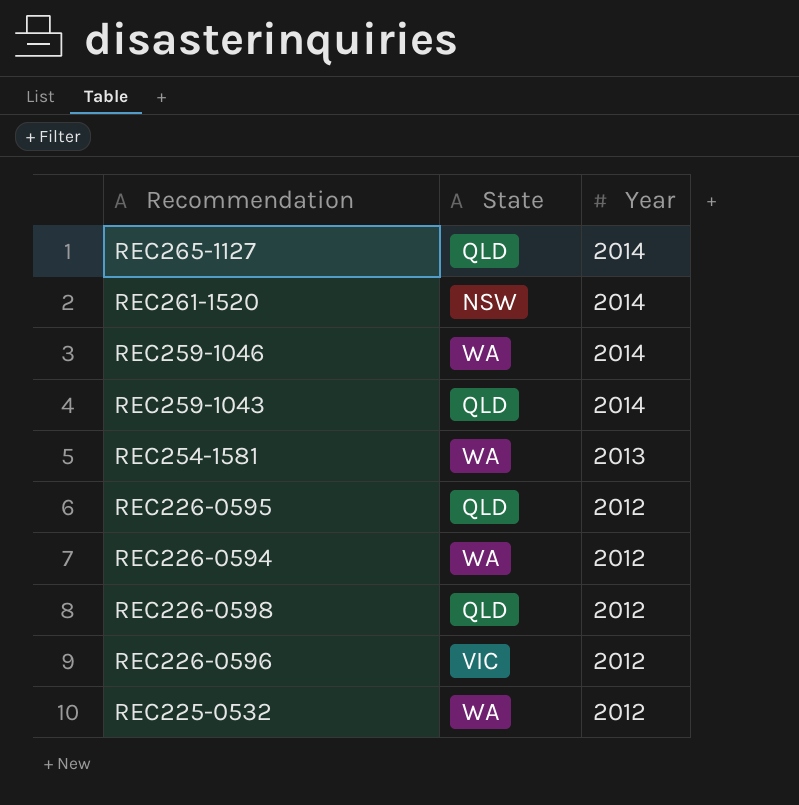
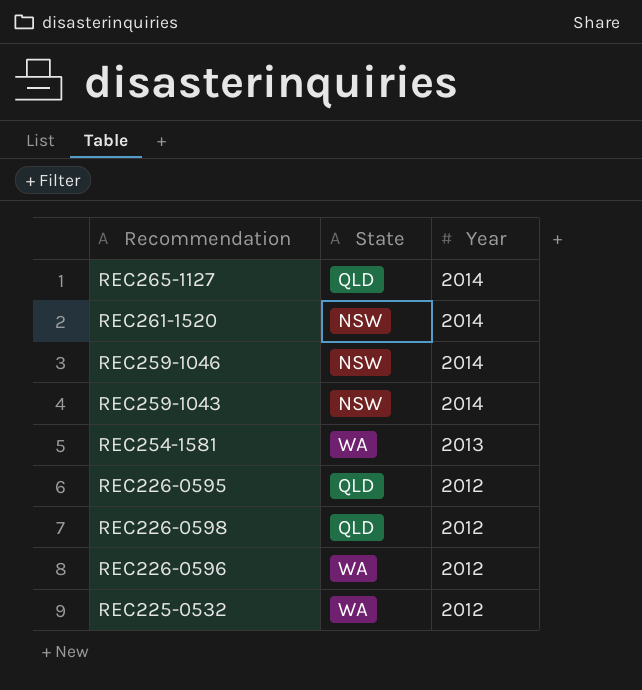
row REC226-0594: WA | 2012 -> none
REC259-1046 | State: WA -> NSW
REC259-1043 | State: QLD -> NSW
REC226-0596 | State: VIC -> WA

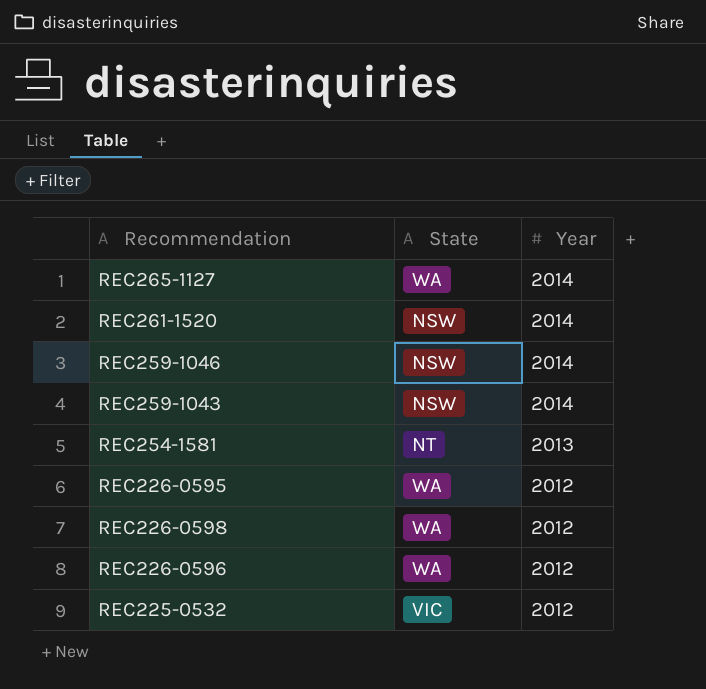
REC265-1127 | State: QLD -> WA
REC254-1581 | State: WA -> NT
REC226-0595 | State: QLD -> WA
REC226-0598 | State: QLD -> WA
REC225-0532 | State: WA -> VIC

